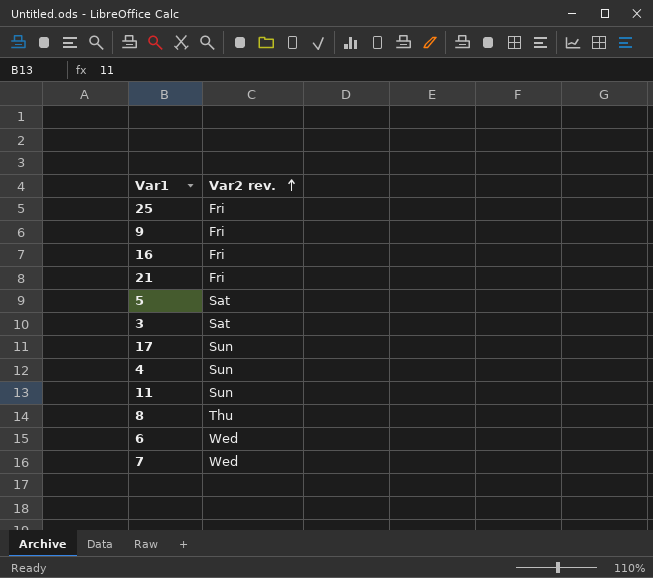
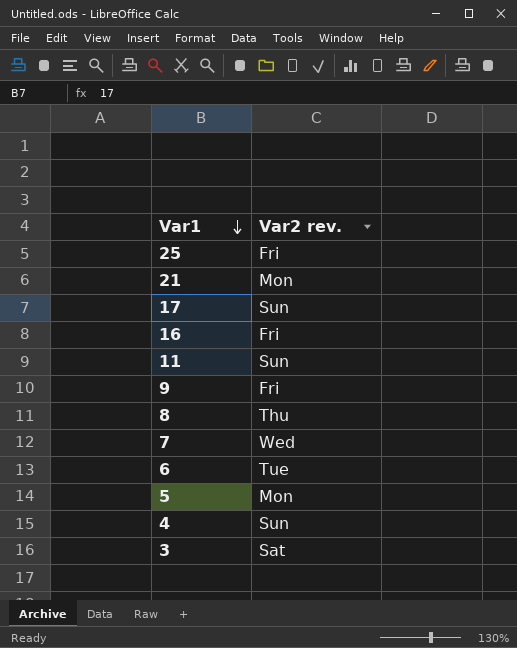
row order: Var2 rev. ascending -> Var1 descending
21 | Var2 rev.: Fri -> Mon
6 | Var2 rev.: Wed -> Tue
5 | Var2 rev.: Sat -> Mon

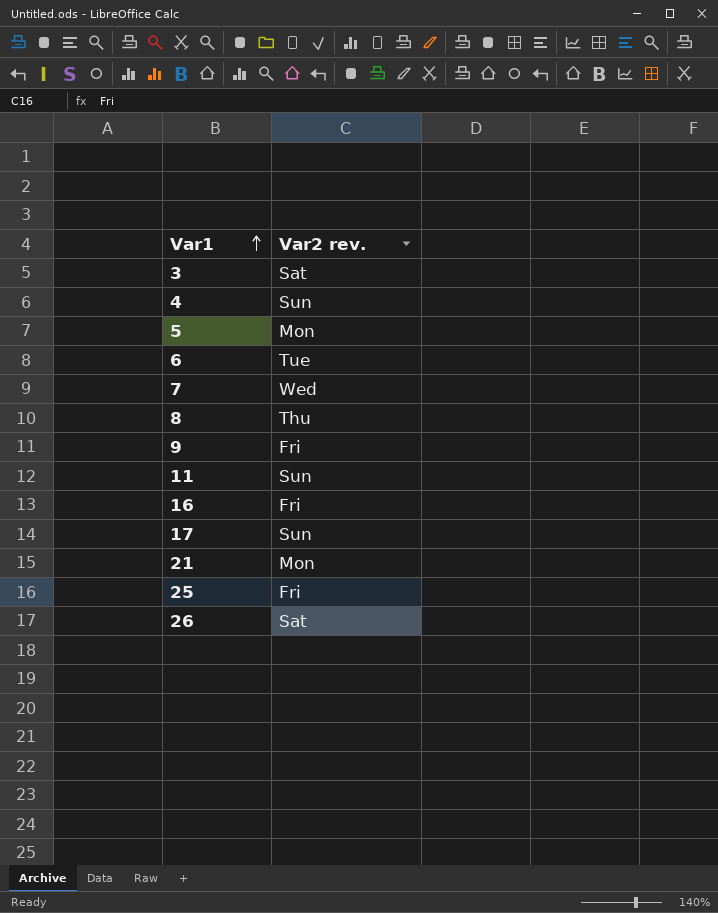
row order: Var1 descending -> Var1 ascending
row 26: none -> Sat

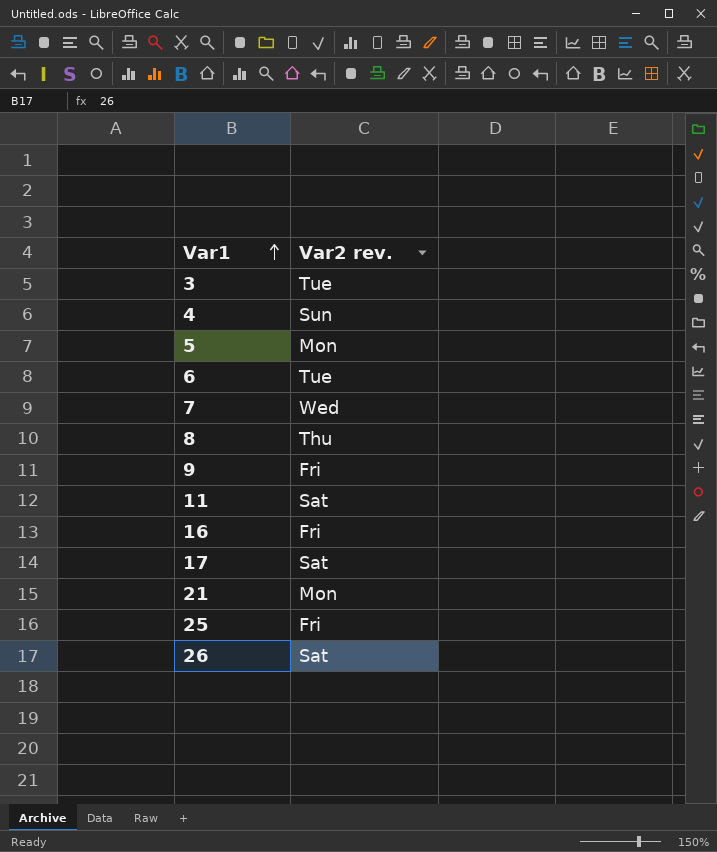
3 | Var2 rev.: Sat -> Tue
11 | Var2 rev.: Sun -> Sat
17 | Var2 rev.: Sun -> Sat

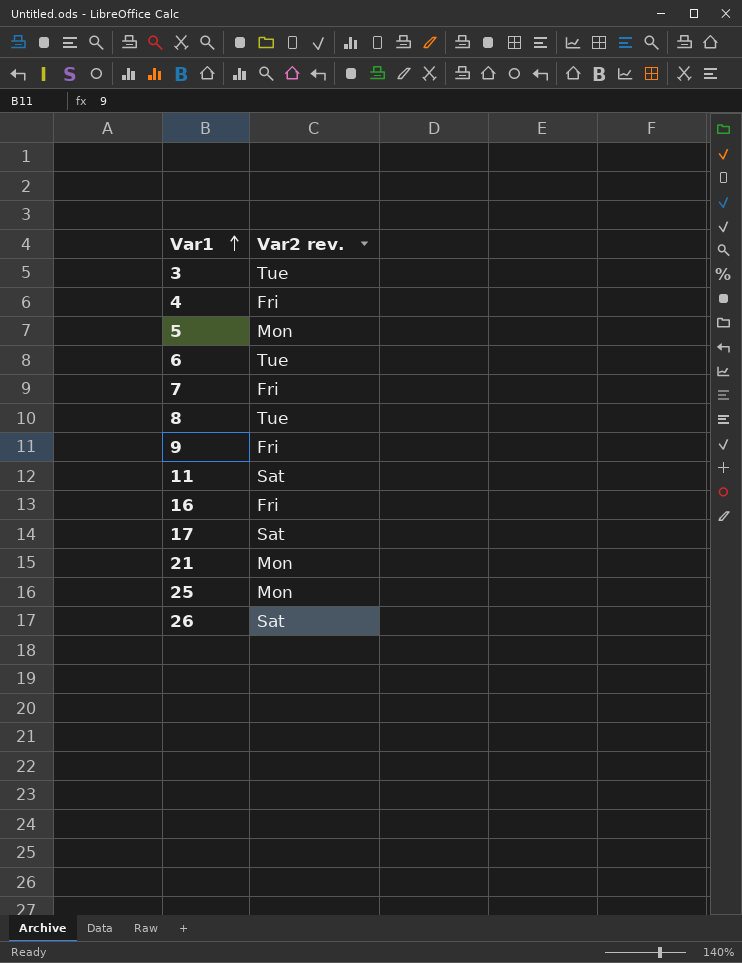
4 | Var2 rev.: Sun -> Fri
7 | Var2 rev.: Wed -> Fri
8 | Var2 rev.: Thu -> Tue
25 | Var2 rev.: Fri -> Mon

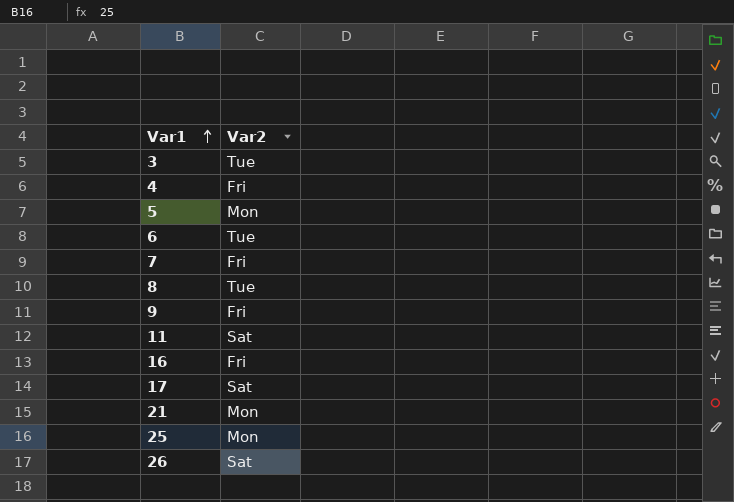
column name: Var2 rev. -> Var2

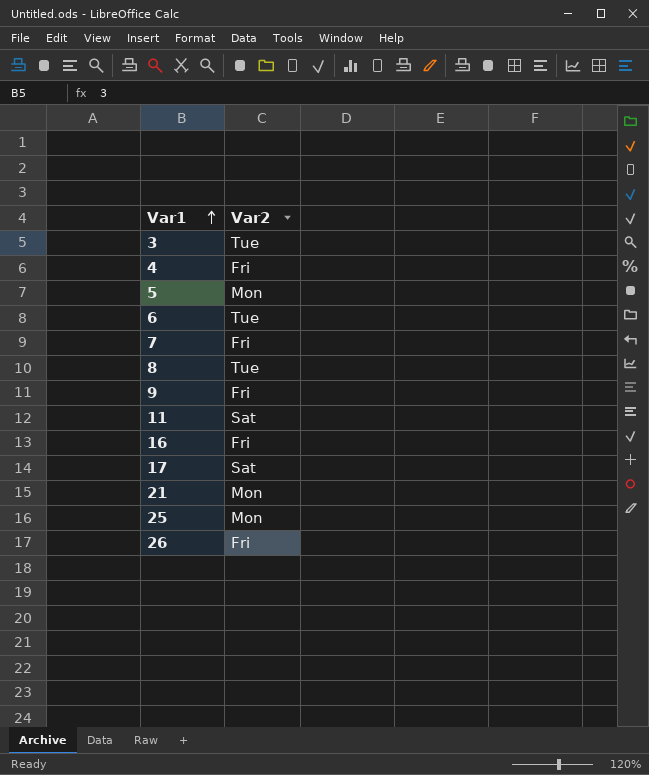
26 | Var2: Sat -> Fri

